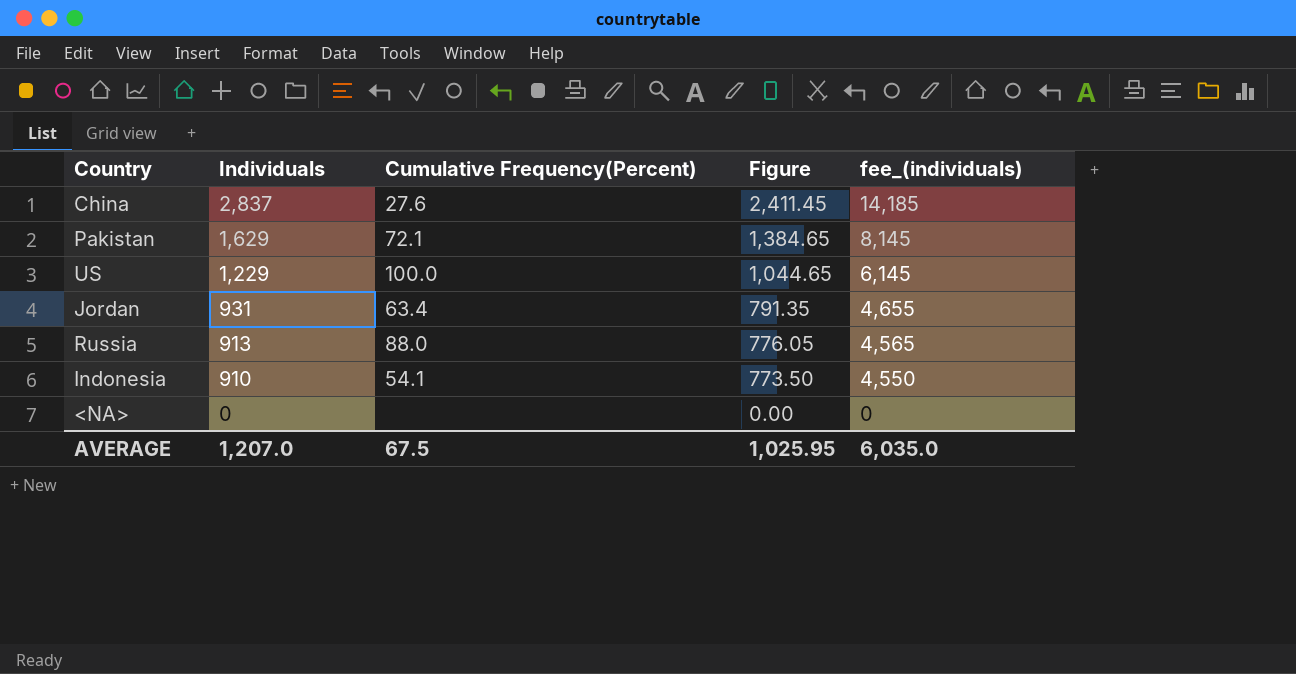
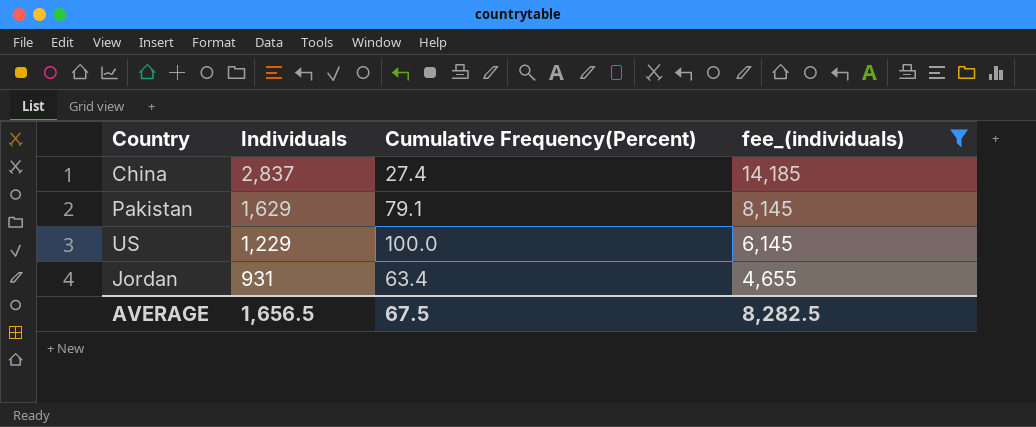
filter: none -> fee_(individuals) >= 4,655
column Figure | formula: [Individuals] * 0.85 -> none
China | Cumulative Frequency(Percent): 27.6 -> 27.4
Pakistan | Cumulative Frequency(Percent): 72.1 -> 79.1
AVERAGE | Individuals: 1,207.0 -> 1,656.5
AVERAGE | fee_(individuals): 6,035.0 -> 8,282.5

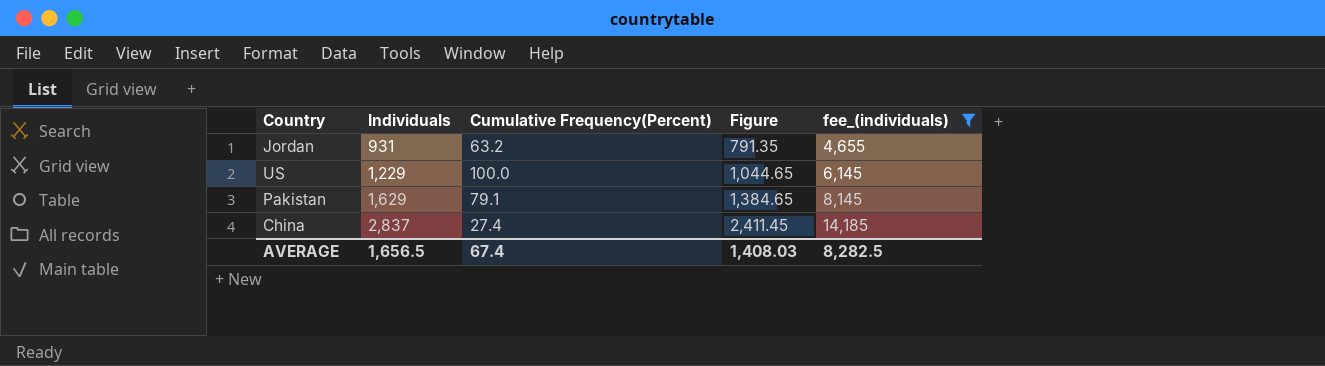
row order: Individuals descending -> Individuals ascending
column Figure | formula: none -> [Individuals] * 0.85
Jordan | Cumulative Frequency(Percent): 63.4 -> 63.2
AVERAGE | Cumulative Frequency(Percent): 67.5 -> 67.4

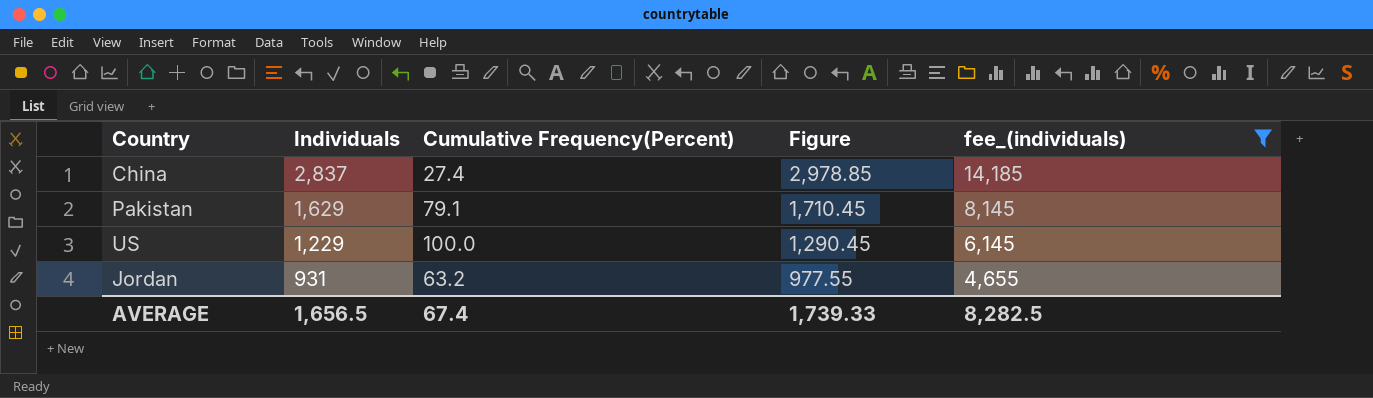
row order: Individuals ascending -> Individuals descending
column Figure | formula: [Individuals] * 0.85 -> [Individuals] * 1.05
AVERAGE | Figure: 1,408.03 -> 1,739.33

